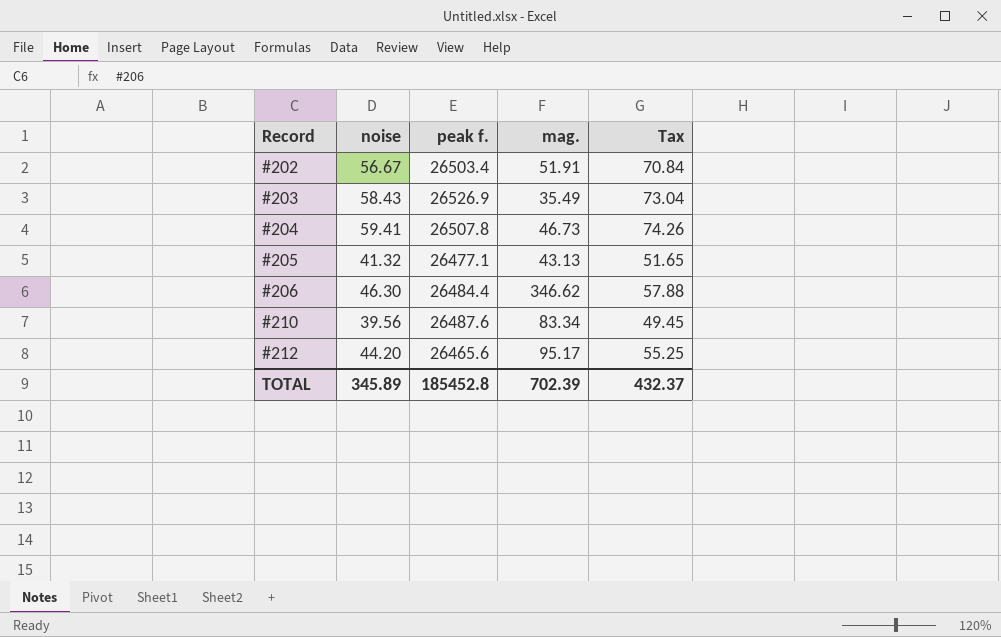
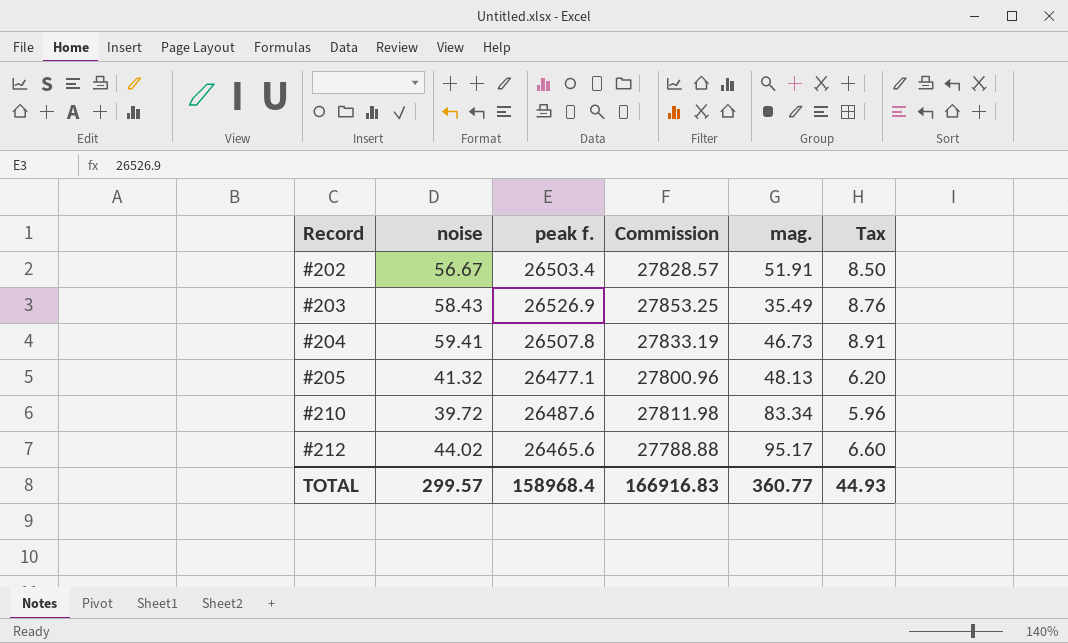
column Commission | formula: none -> [peak f.] * 1.05
column Tax | formula: [noise] * 1.25 -> [noise] * 0.15
row #206: 46.30 | 26484.4 | 346.62 | 57.88 -> none
#205 | mag.: 43.13 -> 48.13
#210 | noise: 39.56 -> 39.72
#212 | noise: 44.20 -> 44.02
TOTAL | noise: 345.89 -> 299.57
TOTAL | peak f.: 185452.8 -> 158968.4
TOTAL | mag.: 702.39 -> 360.77
TOTAL | Tax: 432.37 -> 44.93

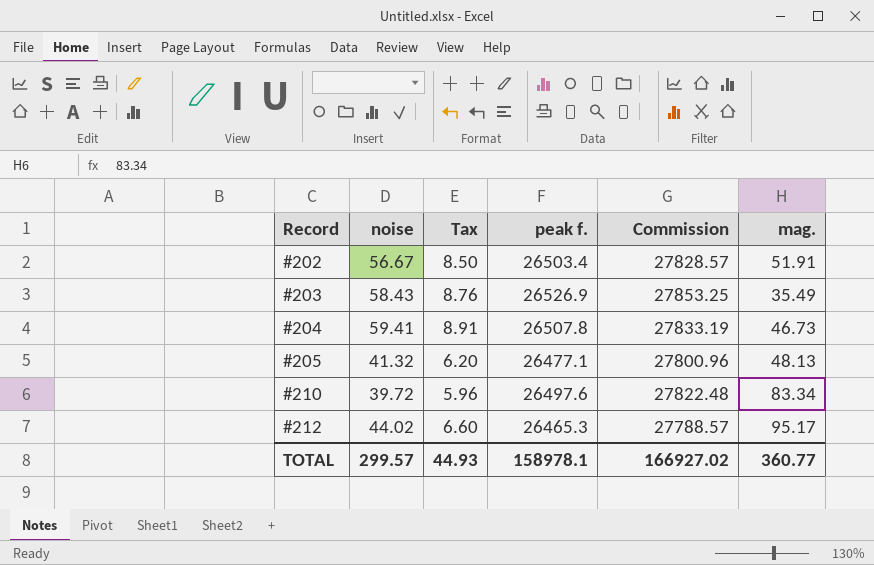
column Tax | position: 6 -> 3
#210 | peak f.: 26487.6 -> 26497.6
#210 | Commission: 27811.98 -> 27822.48
#212 | peak f.: 26465.6 -> 26465.3
#212 | Commission: 27788.88 -> 27788.57
TOTAL | peak f.: 158968.4 -> 158978.1
TOTAL | Commission: 166916.83 -> 166927.02

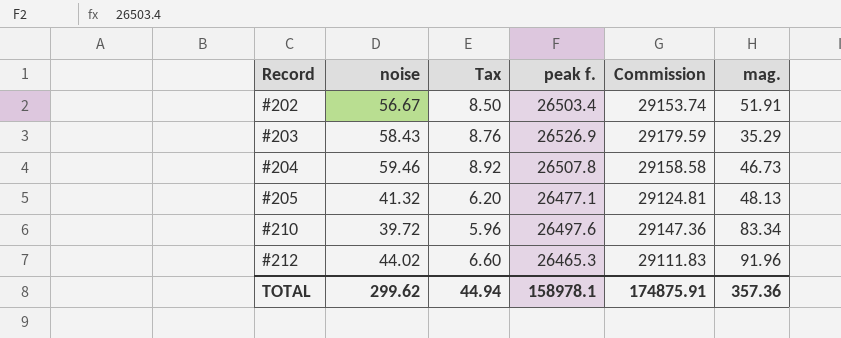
column Commission | formula: [peak f.] * 1.05 -> [peak f.] * 1.1
#203 | mag.: 35.49 -> 35.29
#204 | noise: 59.41 -> 59.46
#204 | Tax: 8.91 -> 8.92
#212 | mag.: 95.17 -> 91.96
TOTAL | noise: 299.57 -> 299.62
TOTAL | Tax: 44.93 -> 44.94
TOTAL | Commission: 166927.02 -> 174875.91
TOTAL | mag.: 360.77 -> 357.36

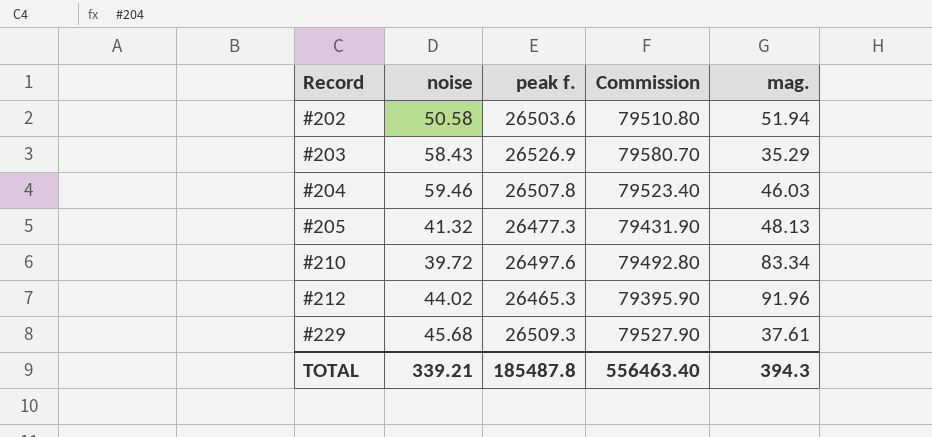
column Tax | formula: [noise] * 0.15 -> none
column Commission | formula: [peak f.] * 1.1 -> [peak f.] * 3
#202 | noise: 56.67 -> 50.58
#202 | peak f.: 26503.4 -> 26503.6
#202 | mag.: 51.91 -> 51.94
#204 | mag.: 46.73 -> 46.03
#205 | peak f.: 26477.1 -> 26477.3
row #229: none -> 45.68 | 26509.3 | 79527.90 | 37.61
TOTAL | noise: 299.62 -> 339.21
TOTAL | peak f.: 158978.1 -> 185487.8
TOTAL | Commission: 174875.91 -> 556463.40
TOTAL | mag.: 357.36 -> 394.3

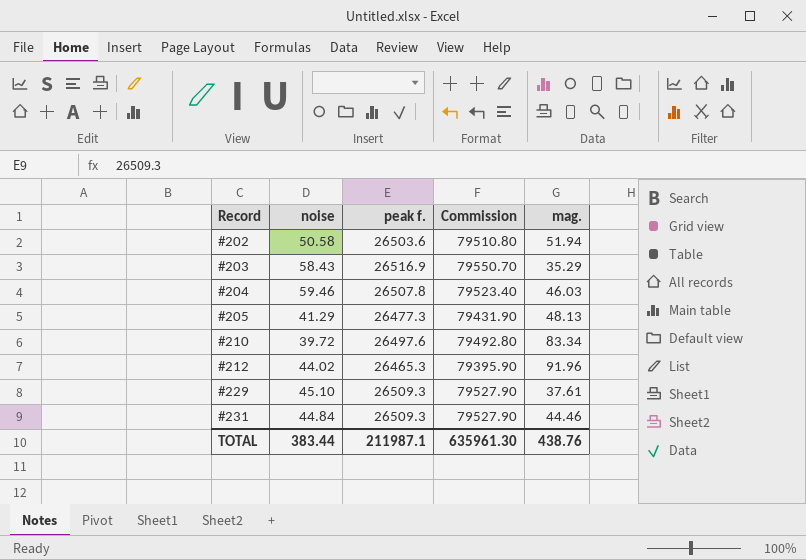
#203 | peak f.: 26526.9 -> 26516.9
#203 | Commission: 79580.70 -> 79550.70
#205 | noise: 41.32 -> 41.29
#229 | noise: 45.68 -> 45.10
row #231: none -> 44.84 | 26509.3 | 79527.90 | 44.46
TOTAL | noise: 339.21 -> 383.44
TOTAL | peak f.: 185487.8 -> 211987.1
TOTAL | Commission: 556463.40 -> 635961.30
TOTAL | mag.: 394.3 -> 438.76

